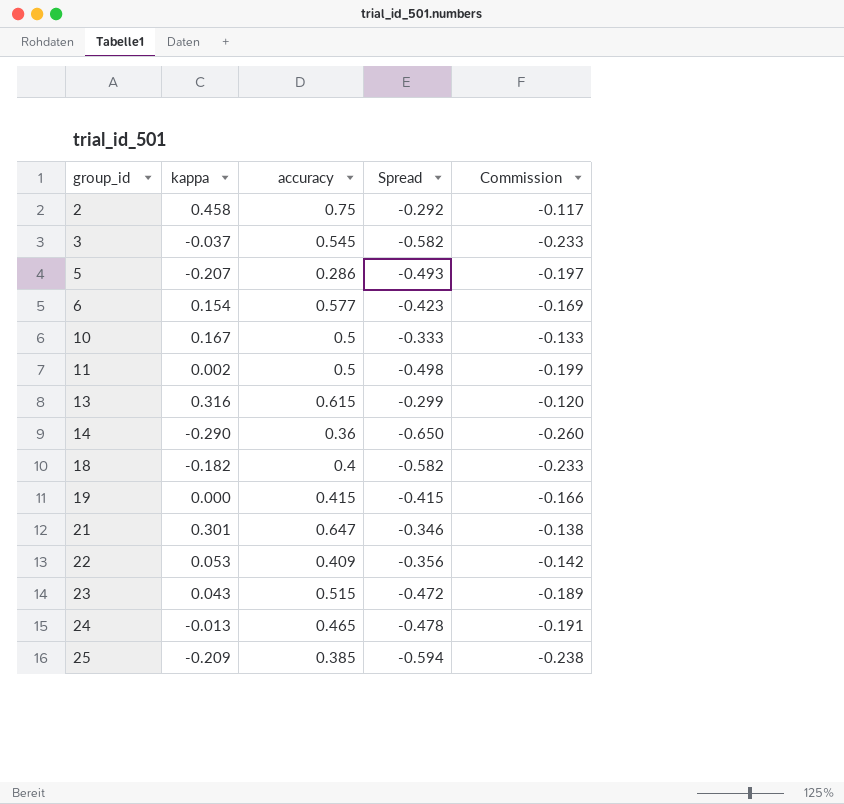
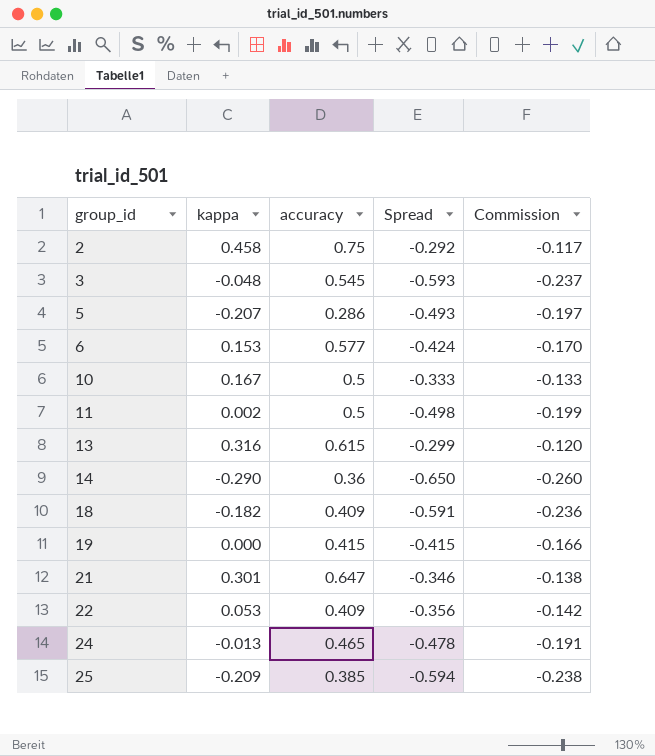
row 23: 0.043 | 0.515 | -0.472 | -0.189 -> none
3 | kappa: -0.037 -> -0.048
3 | Spread: -0.582 -> -0.593
3 | Commission: -0.233 -> -0.237
6 | kappa: 0.154 -> 0.153
6 | Spread: -0.423 -> -0.424
6 | Commission: -0.169 -> -0.170
18 | accuracy: 0.4 -> 0.409
18 | Spread: -0.582 -> -0.591
18 | Commission: -0.233 -> -0.236

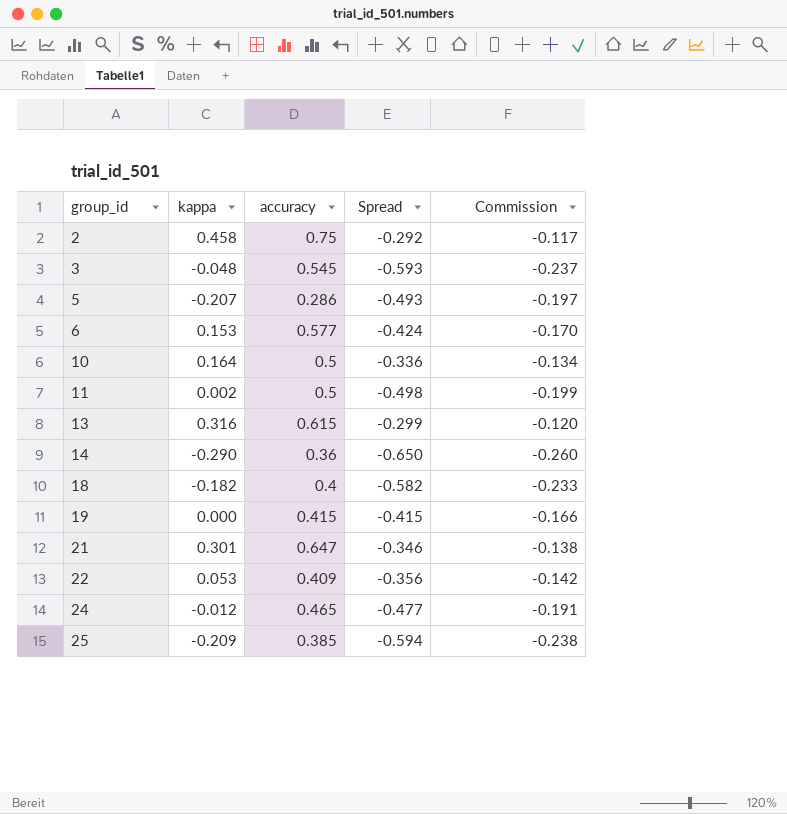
10 | kappa: 0.167 -> 0.164
10 | Spread: -0.333 -> -0.336
10 | Commission: -0.133 -> -0.134
18 | accuracy: 0.409 -> 0.4
18 | Spread: -0.591 -> -0.582
18 | Commission: -0.236 -> -0.233
24 | kappa: -0.013 -> -0.012
24 | Spread: -0.478 -> -0.477

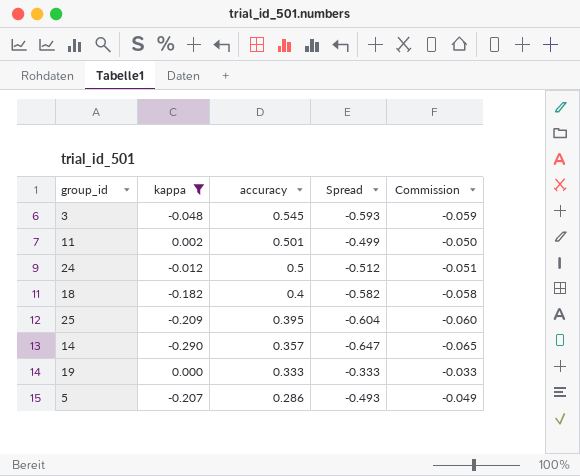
filter: none -> kappa <= 0.002
row order: group_id ascending -> accuracy descending
column Commission | formula: [Spread] * 0.4 -> [Spread] * 0.1
11 | accuracy: 0.5 -> 0.501
11 | Spread: -0.498 -> -0.499
24 | accuracy: 0.465 -> 0.5
24 | Spread: -0.477 -> -0.512
25 | accuracy: 0.385 -> 0.395
25 | Spread: -0.594 -> -0.604
14 | accuracy: 0.36 -> 0.357
14 | Spread: -0.650 -> -0.647
19 | accuracy: 0.415 -> 0.333
19 | Spread: -0.415 -> -0.333

